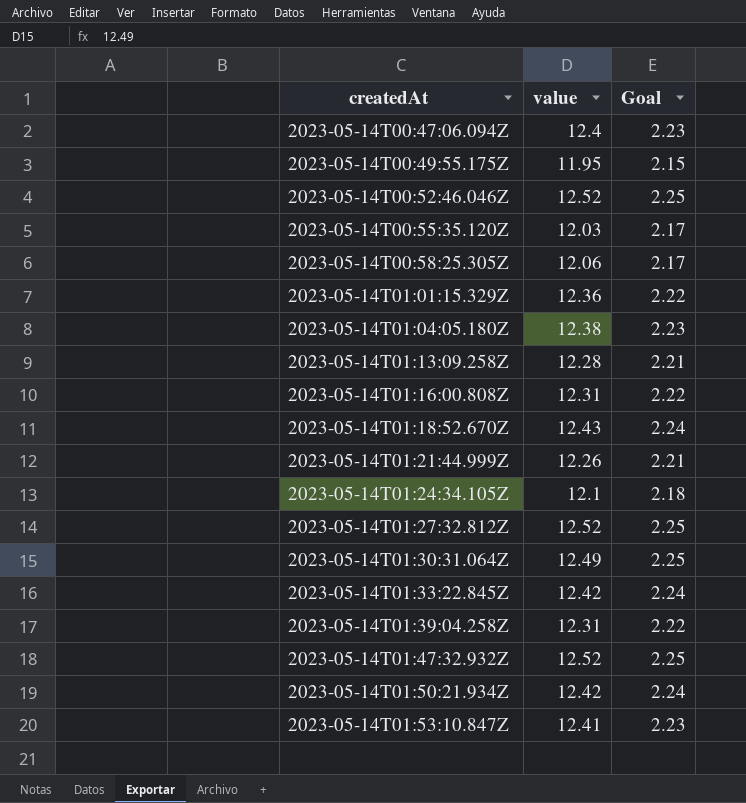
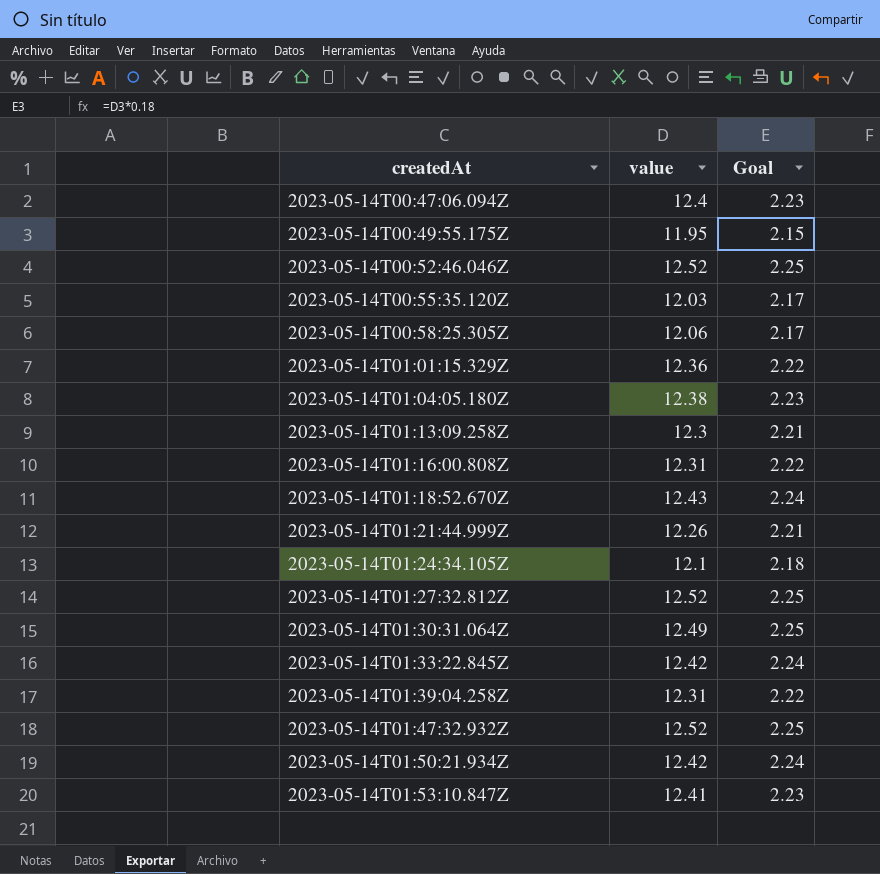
2023-05-14T01:13:09.258Z | value: 12.28 -> 12.3

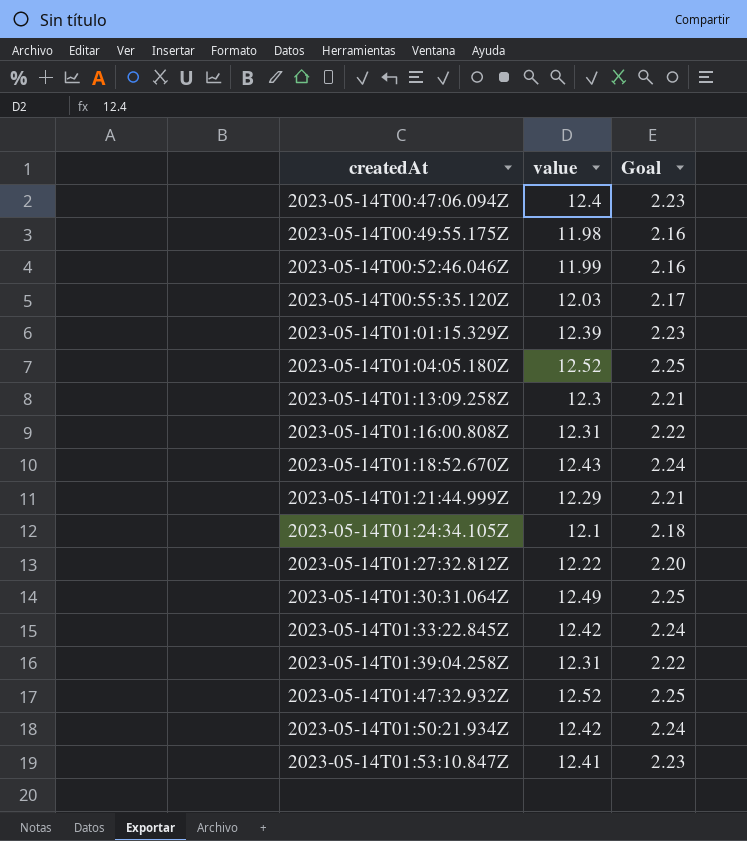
row 2023-05-14T00:58:25.305Z: 12.06 | 2.17 -> none
2023-05-14T00:49:55.175Z | value: 11.95 -> 11.98
2023-05-14T00:49:55.175Z | Goal: 2.15 -> 2.16
2023-05-14T00:52:46.046Z | value: 12.52 -> 11.99
2023-05-14T00:52:46.046Z | Goal: 2.25 -> 2.16
2023-05-14T01:01:15.329Z | value: 12.36 -> 12.39
2023-05-14T01:01:15.329Z | Goal: 2.22 -> 2.23
2023-05-14T01:04:05.180Z | value: 12.38 -> 12.52
2023-05-14T01:04:05.180Z | Goal: 2.23 -> 2.25
2023-05-14T01:21:44.999Z | value: 12.26 -> 12.29
2023-05-14T01:27:32.812Z | value: 12.52 -> 12.22
2023-05-14T01:27:32.812Z | Goal: 2.25 -> 2.20

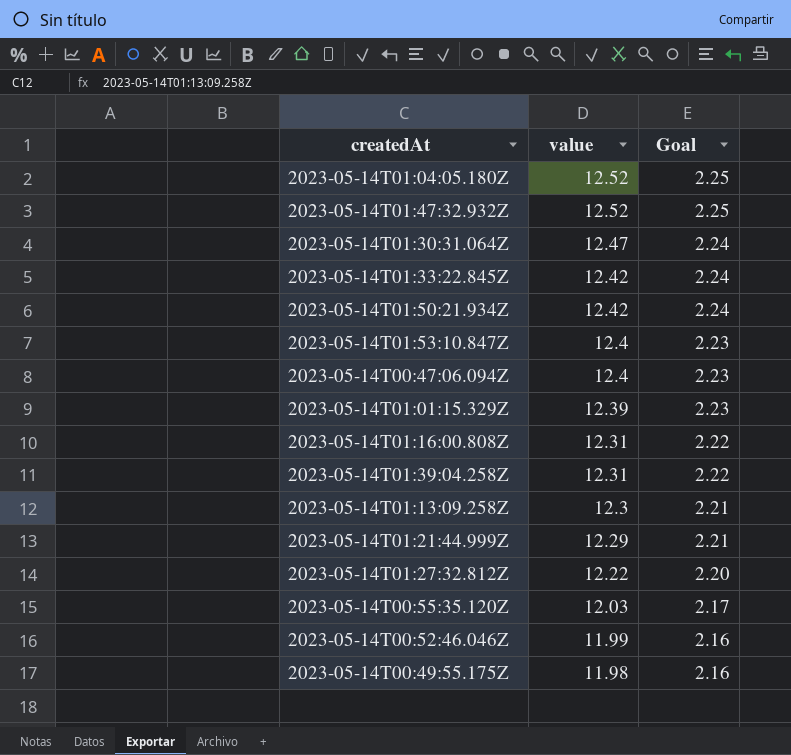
row order: createdAt ascending -> value descending
row 2023-05-14T01:18:52.670Z: 12.43 | 2.24 -> none
row 2023-05-14T01:24:34.105Z: 12.1 | 2.18 -> none
2023-05-14T01:30:31.064Z | value: 12.49 -> 12.47
2023-05-14T01:30:31.064Z | Goal: 2.25 -> 2.24
2023-05-14T01:53:10.847Z | value: 12.41 -> 12.4

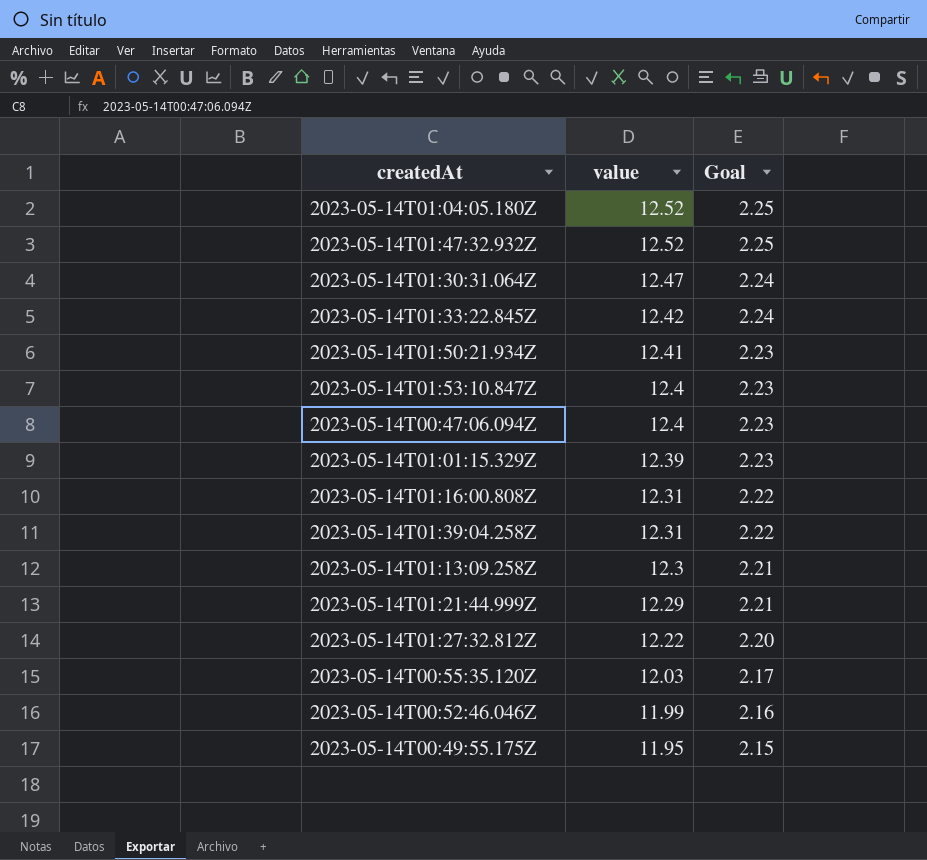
2023-05-14T01:50:21.934Z | value: 12.42 -> 12.41
2023-05-14T01:50:21.934Z | Goal: 2.24 -> 2.23
2023-05-14T00:49:55.175Z | value: 11.98 -> 11.95
2023-05-14T00:49:55.175Z | Goal: 2.16 -> 2.15

